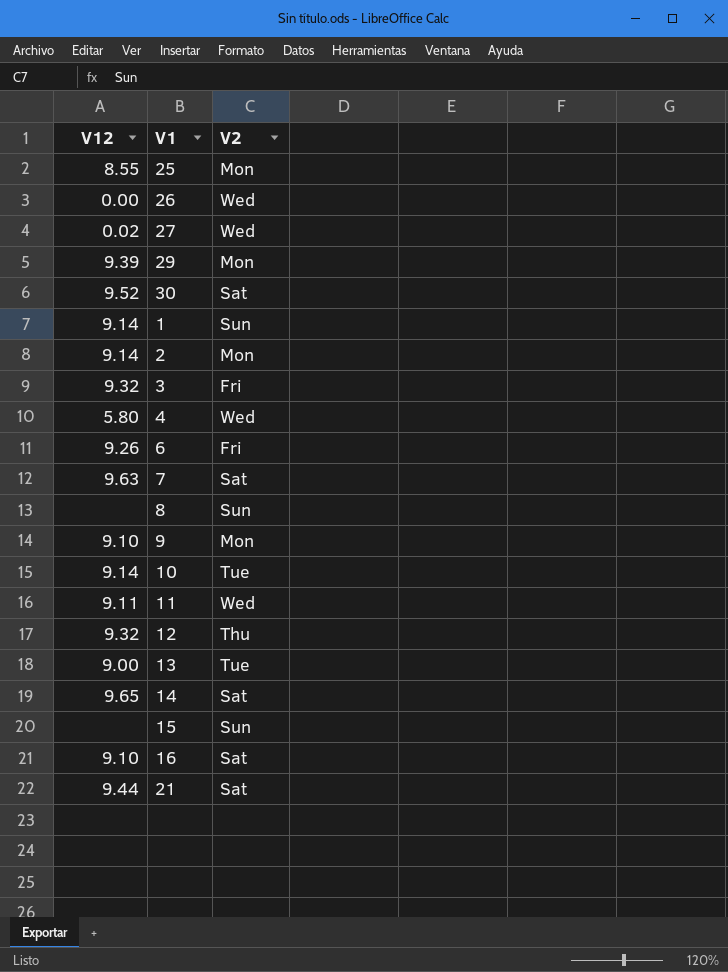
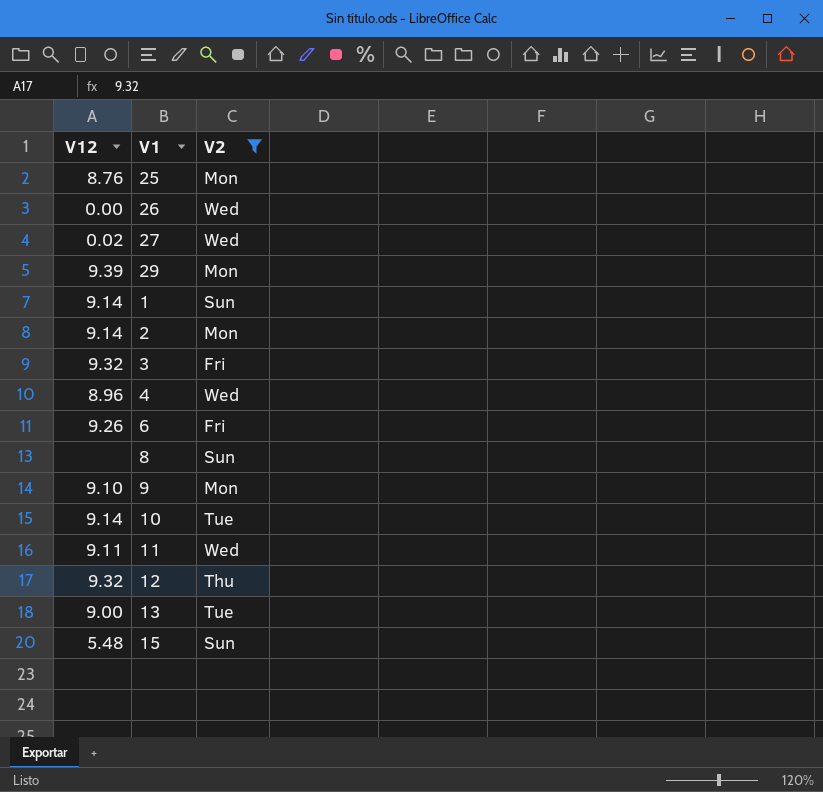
filter: none -> V2 != Sat
25 | V12: 8.55 -> 8.76
4 | V12: 5.80 -> 8.96
15 | V12: none -> 5.48

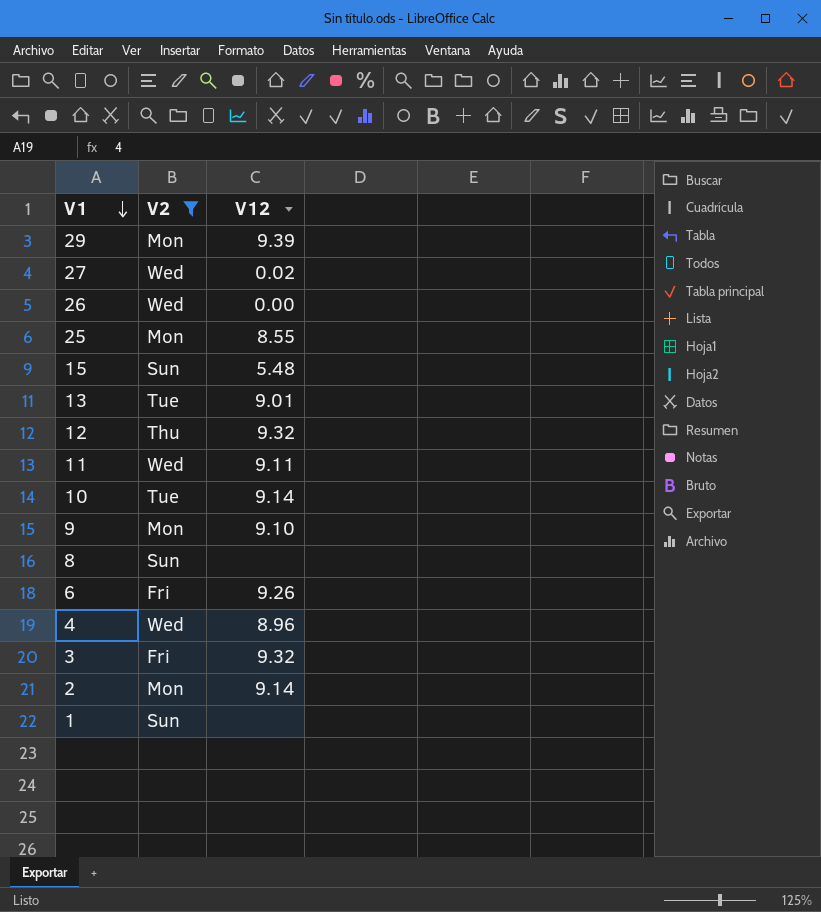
row order: none -> V1 descending
column V12 | position: 1 -> 3
25 | V12: 8.76 -> 8.55
13 | V12: 9.00 -> 9.01
1 | V12: 9.14 -> none

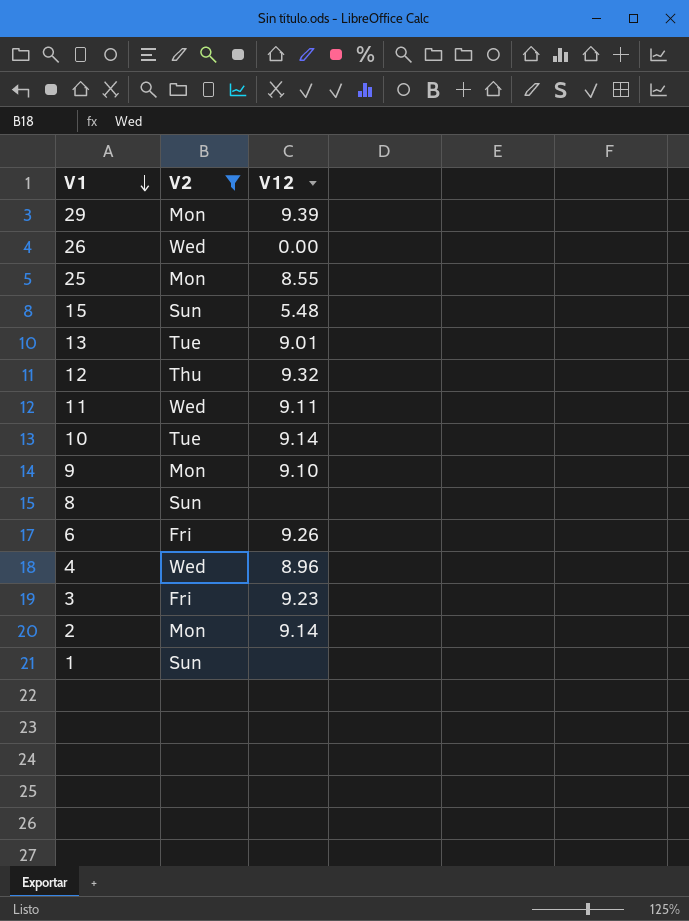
row 27: Wed | 0.02 -> none
3 | V12: 9.32 -> 9.23

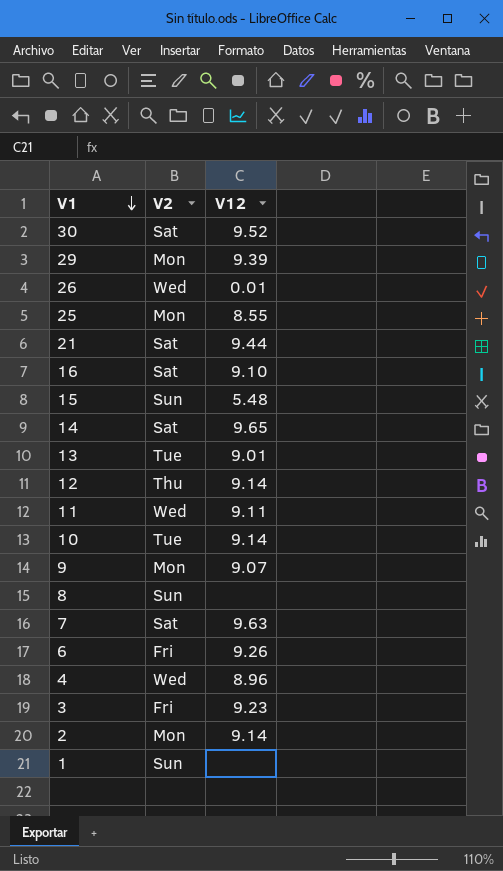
filter: V2 != Sat -> none
26 | V12: 0.00 -> 0.01
12 | V12: 9.32 -> 9.14
9 | V12: 9.10 -> 9.07

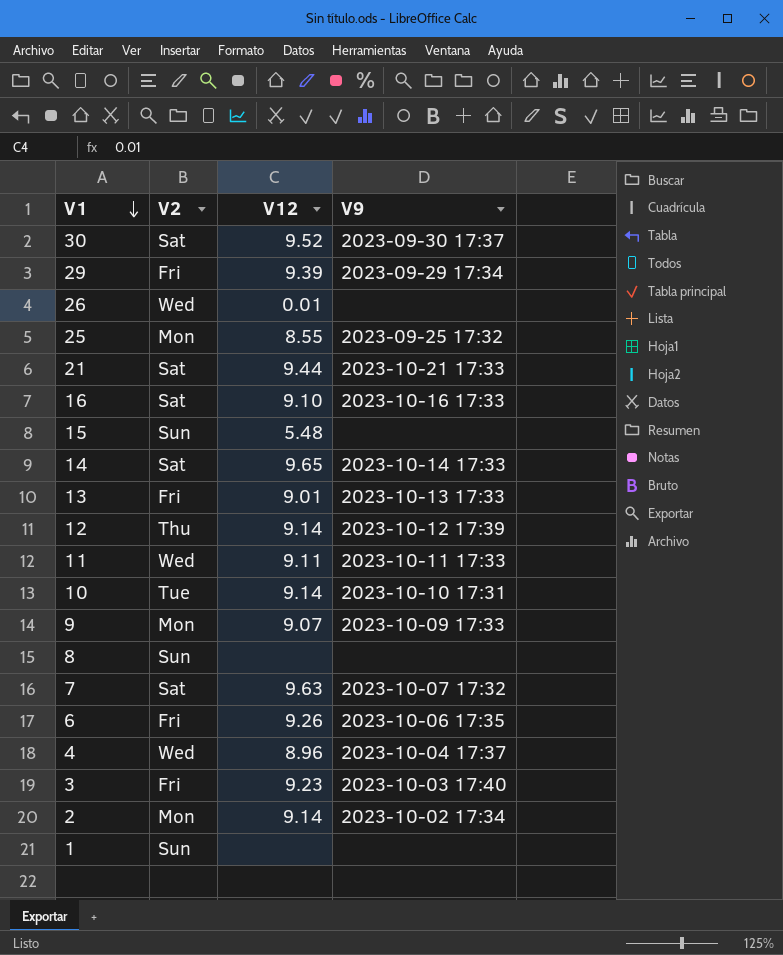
column V9 | position: none -> 4
29 | V2: Mon -> Fri
13 | V2: Tue -> Fri

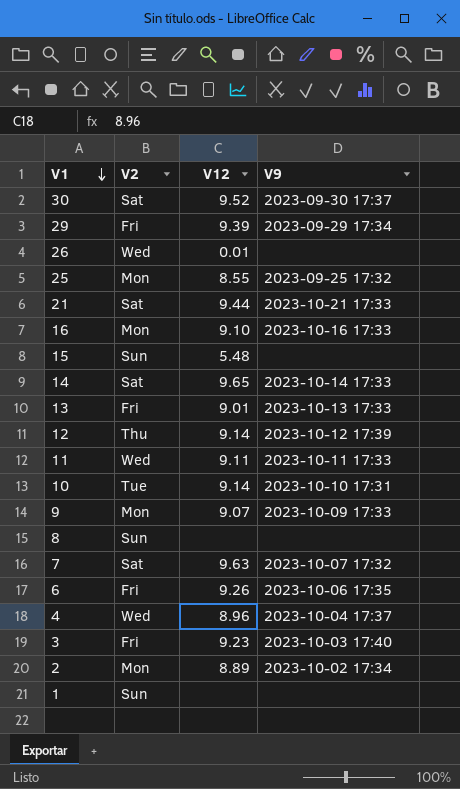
16 | V2: Sat -> Mon
2 | V12: 9.14 -> 8.89

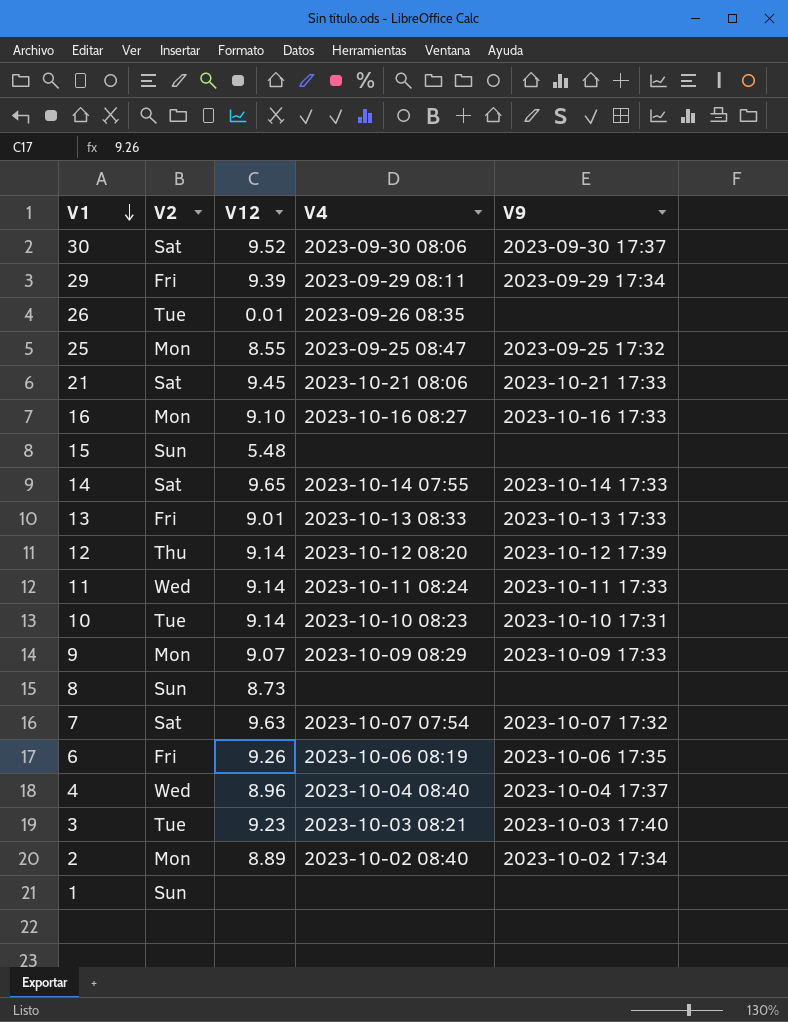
column V4 | position: none -> 4
26 | V2: Wed -> Tue
21 | V12: 9.44 -> 9.45
11 | V12: 9.11 -> 9.14
8 | V12: none -> 8.73
3 | V2: Fri -> Tue

